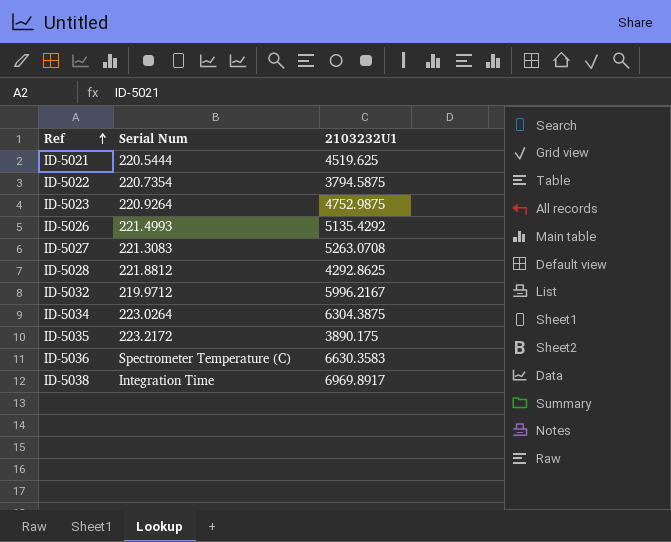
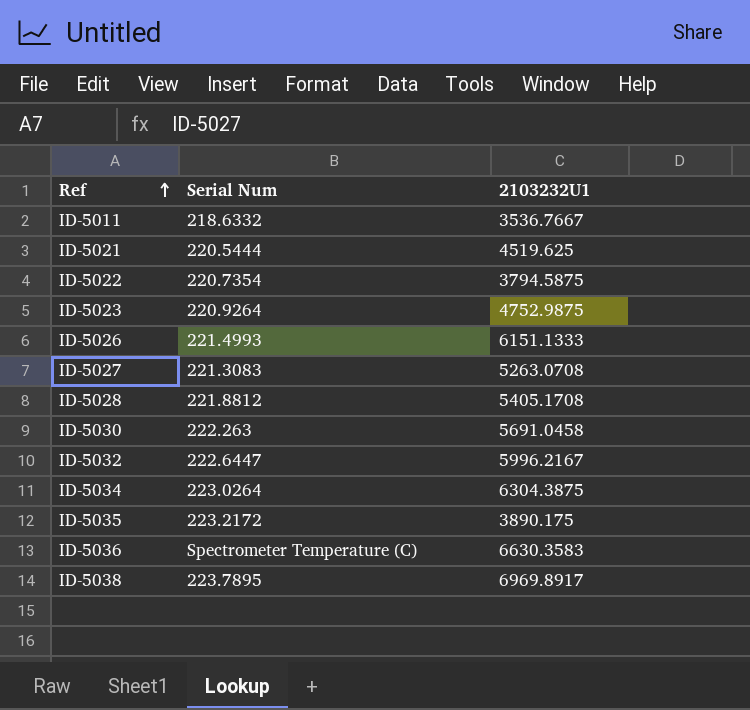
row ID-5011: none -> 218.6332 | 3536.7667
ID-5026 | 2103232U1: 5135.4292 -> 6151.1333
ID-5028 | 2103232U1: 4292.8625 -> 5405.1708
row ID-5030: none -> 222.263 | 5691.0458
ID-5032 | Serial Num: 219.9712 -> 222.6447
ID-5038 | Serial Num: Integration Time -> 223.7895

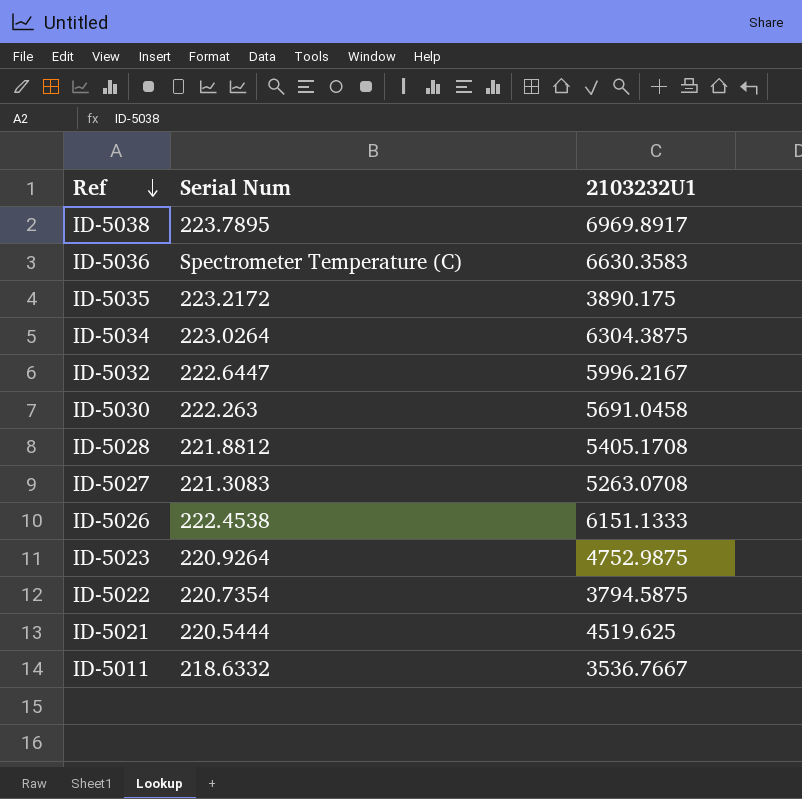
row order: Ref ascending -> Ref descending
ID-5026 | Serial Num: 221.4993 -> 222.4538

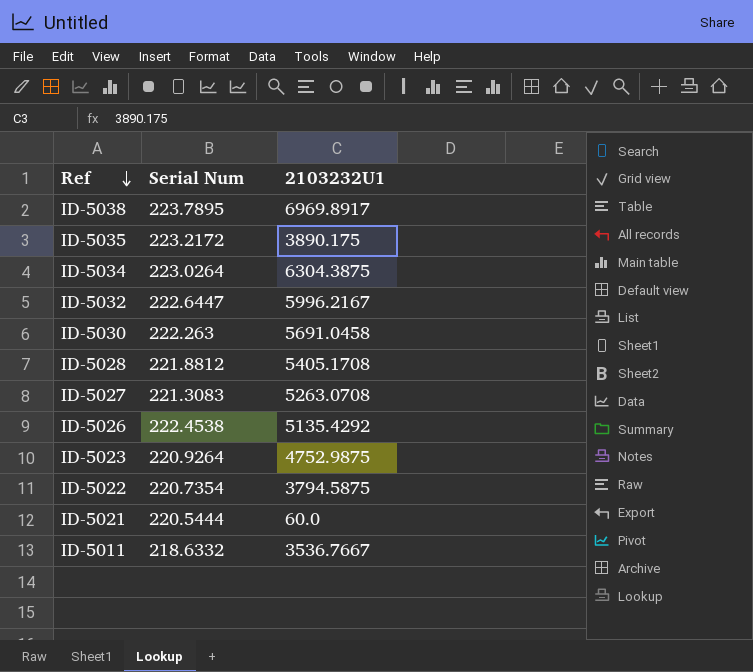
row ID-5036: Spectrometer Temperature (C) | 6630.3583 -> none
ID-5026 | 2103232U1: 6151.1333 -> 5135.4292
ID-5021 | 2103232U1: 4519.625 -> 60.0

